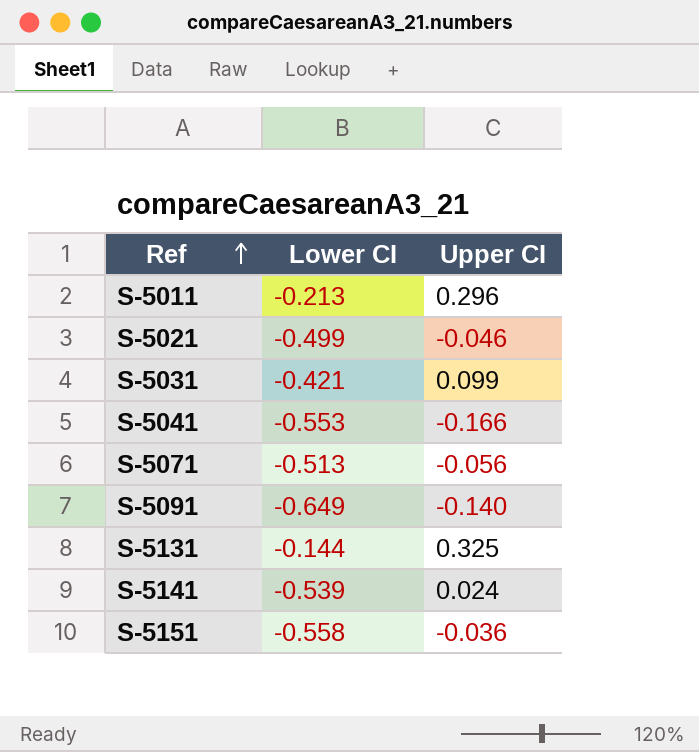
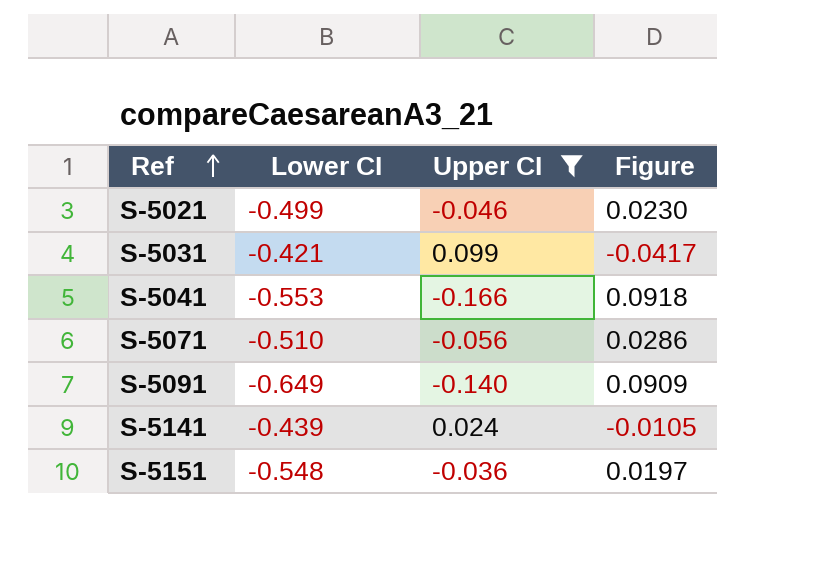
filter: none -> Upper CI <= 0.099
column Figure | formula: none -> [Lower CI] * [Upper CI]
S-5071 | Lower CI: -0.513 -> -0.510
S-5141 | Lower CI: -0.539 -> -0.439
S-5151 | Lower CI: -0.558 -> -0.548

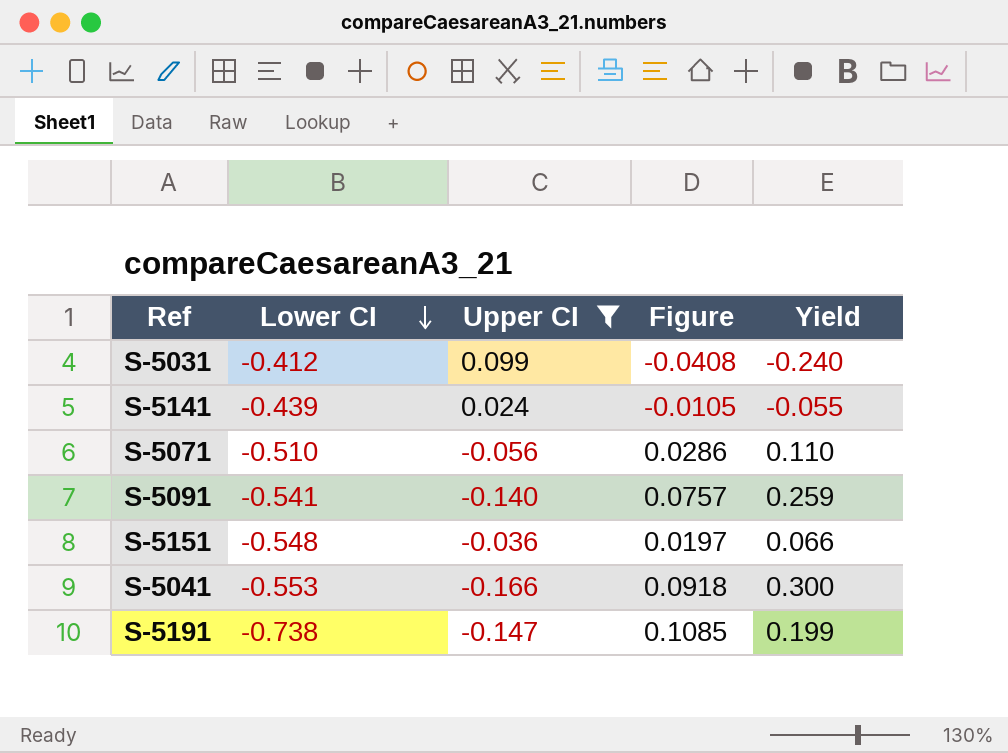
row order: Ref ascending -> Lower CI descending
column Yield | formula: none -> [Upper CI] / [Lower CI]
row S-5021: -0.499 | -0.046 | 0.0230 -> none
S-5031 | Lower CI: -0.421 -> -0.412
S-5031 | Figure: -0.0417 -> -0.0408
S-5091 | Lower CI: -0.649 -> -0.541
S-5091 | Figure: 0.0909 -> 0.0757
row S-5191: none -> -0.738 | -0.147 | 0.1085 | 0.199

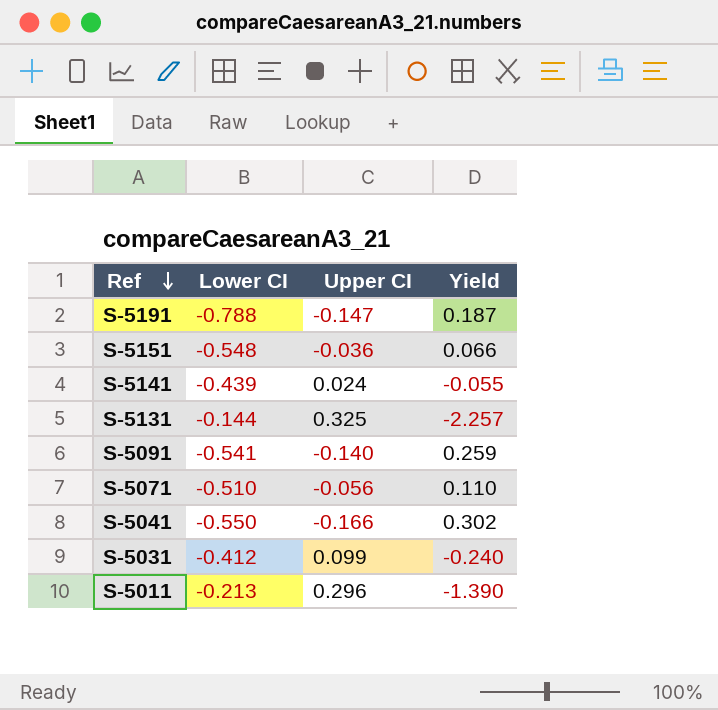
filter: Upper CI <= 0.099 -> none
row order: Lower CI descending -> Ref descending
column Figure | formula: [Lower CI] * [Upper CI] -> none
S-5191 | Lower CI: -0.738 -> -0.788
S-5191 | Yield: 0.199 -> 0.187
S-5041 | Lower CI: -0.553 -> -0.550
S-5041 | Yield: 0.300 -> 0.302

